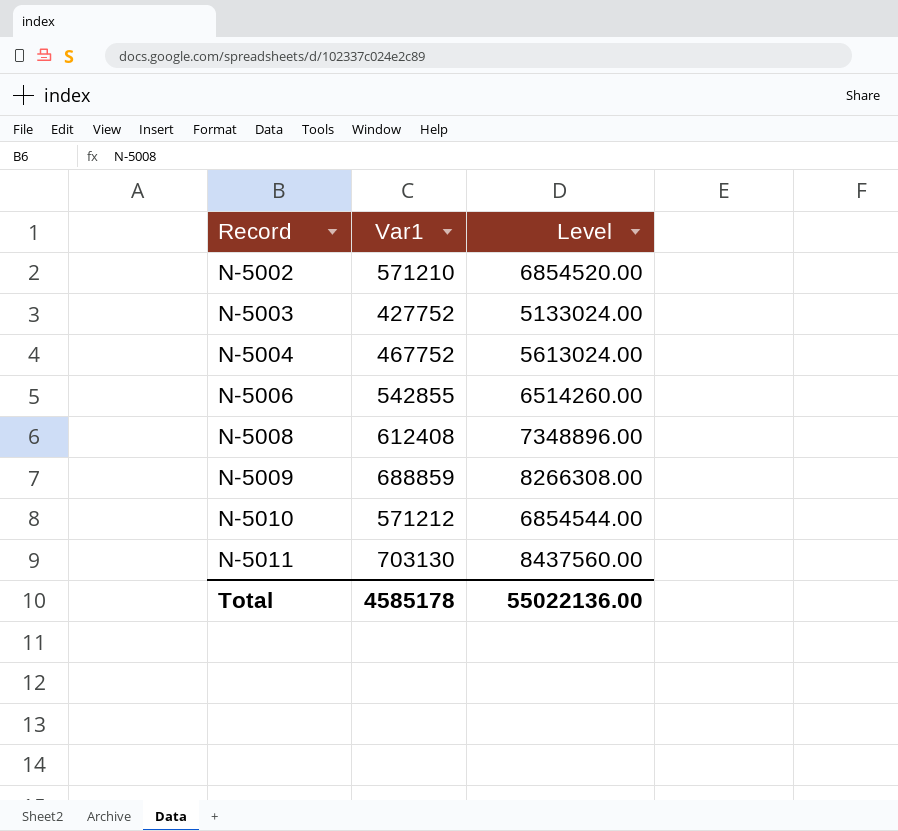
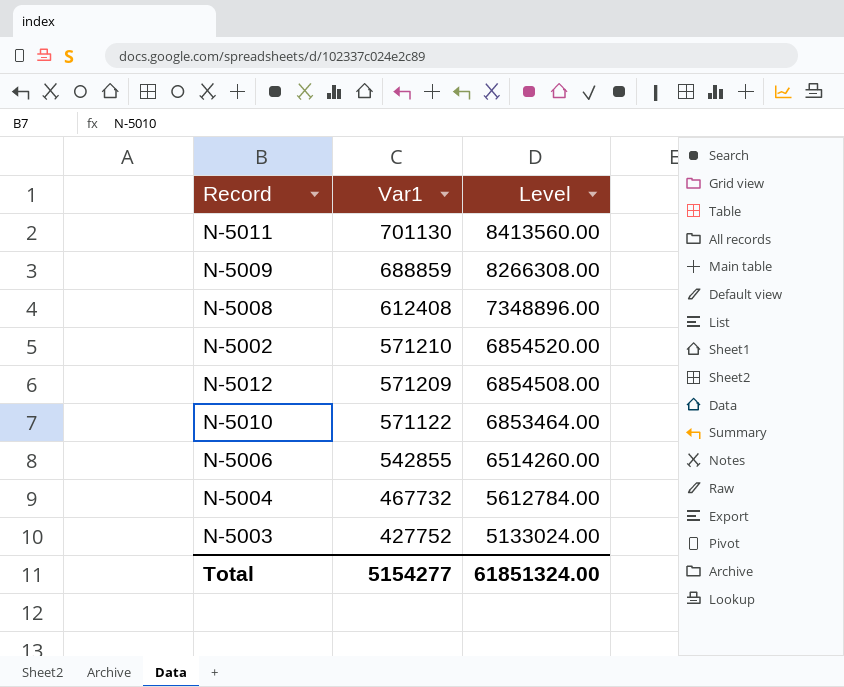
row order: Record ascending -> Var1 descending
N-5011 | Var1: 703130 -> 701130
N-5011 | Level: 8437560.00 -> 8413560.00
row N-5012: none -> 571209 | 6854508.00
N-5010 | Var1: 571212 -> 571122
N-5010 | Level: 6854544.00 -> 6853464.00
N-5004 | Var1: 467752 -> 467732
N-5004 | Level: 5613024.00 -> 5612784.00
Total | Var1: 4585178 -> 5154277
Total | Level: 55022136.00 -> 61851324.00

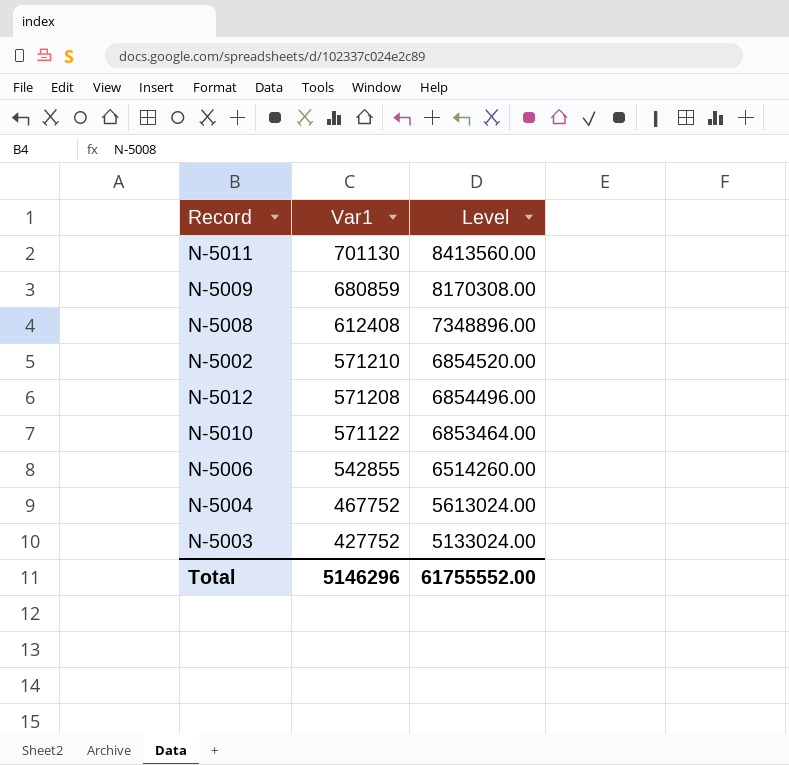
N-5009 | Var1: 688859 -> 680859
N-5009 | Level: 8266308.00 -> 8170308.00
N-5012 | Var1: 571209 -> 571208
N-5012 | Level: 6854508.00 -> 6854496.00
N-5004 | Var1: 467732 -> 467752
N-5004 | Level: 5612784.00 -> 5613024.00
Total | Var1: 5154277 -> 5146296
Total | Level: 61851324.00 -> 61755552.00

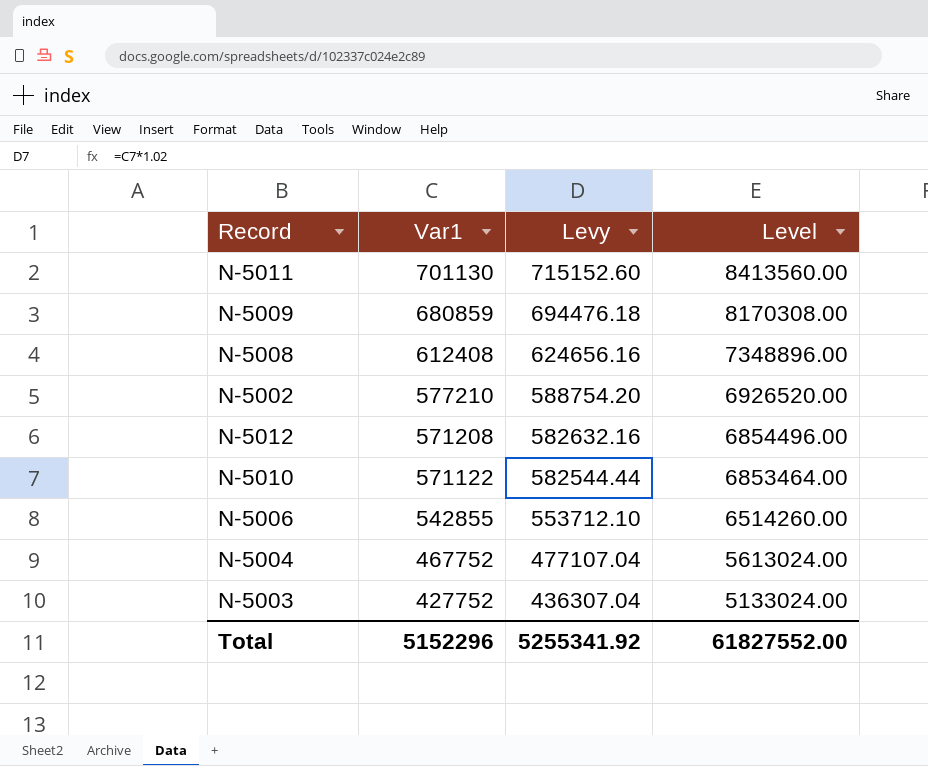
column Levy | formula: none -> [Var1] * 1.02
N-5002 | Var1: 571210 -> 577210
N-5002 | Level: 6854520.00 -> 6926520.00
Total | Var1: 5146296 -> 5152296
Total | Level: 61755552.00 -> 61827552.00

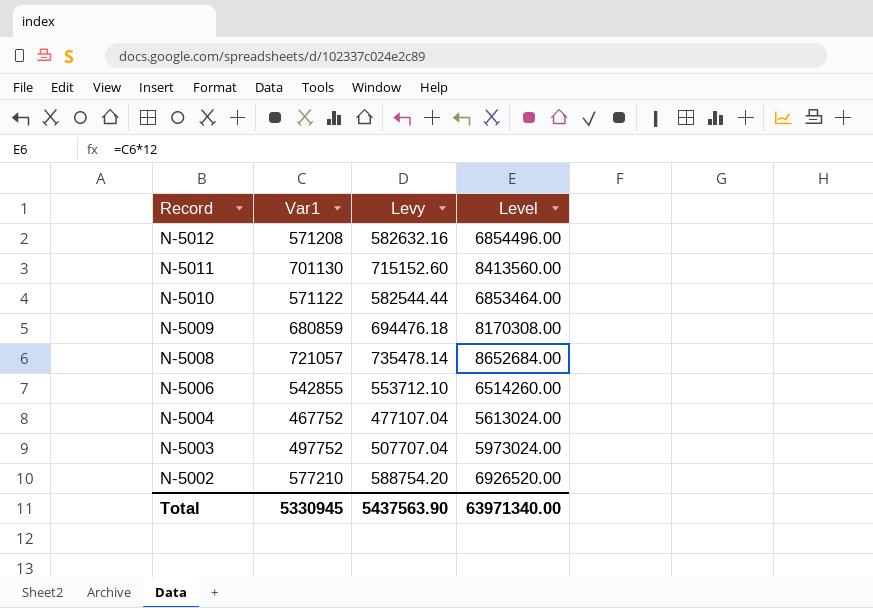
row order: Var1 descending -> Record descending
N-5008 | Var1: 612408 -> 721057
N-5008 | Levy: 624656.16 -> 735478.14
N-5008 | Level: 7348896.00 -> 8652684.00
N-5003 | Var1: 427752 -> 497752
N-5003 | Levy: 436307.04 -> 507707.04
N-5003 | Level: 5133024.00 -> 5973024.00
Total | Var1: 5152296 -> 5330945
Total | Levy: 5255341.92 -> 5437563.90
Total | Level: 61827552.00 -> 63971340.00

